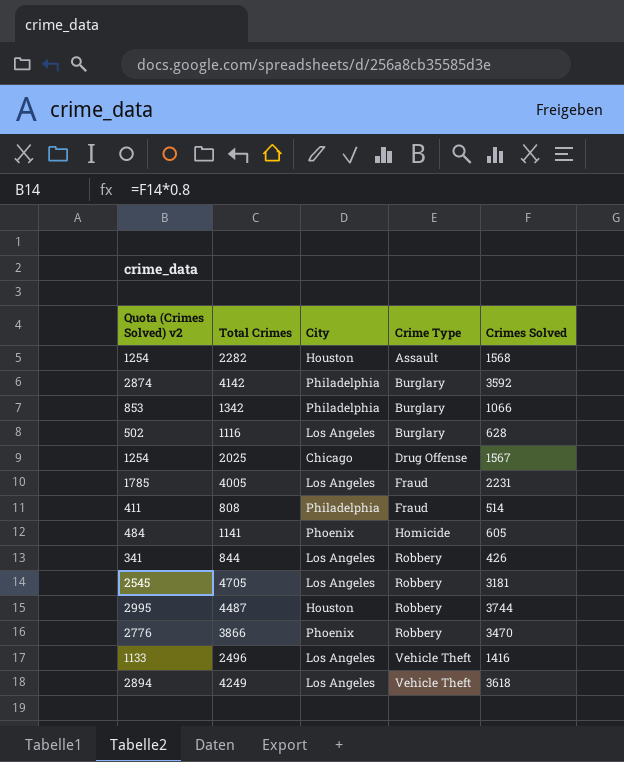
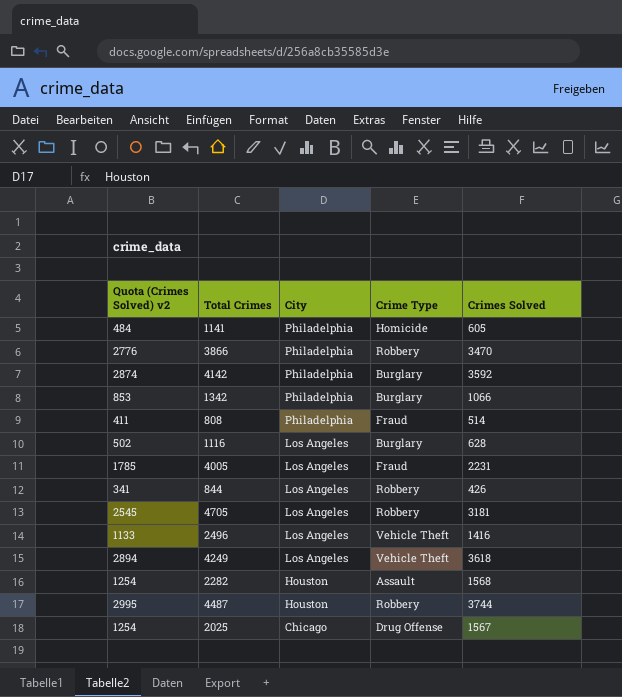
row order: Crime Type ascending -> City descending
1141 | City: Phoenix -> Philadelphia
3866 | City: Phoenix -> Philadelphia

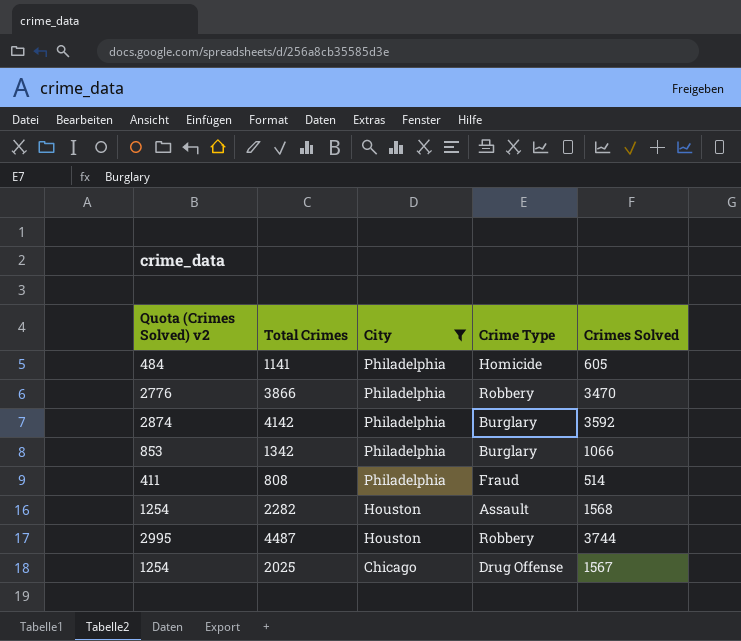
filter: none -> City != Los Angeles

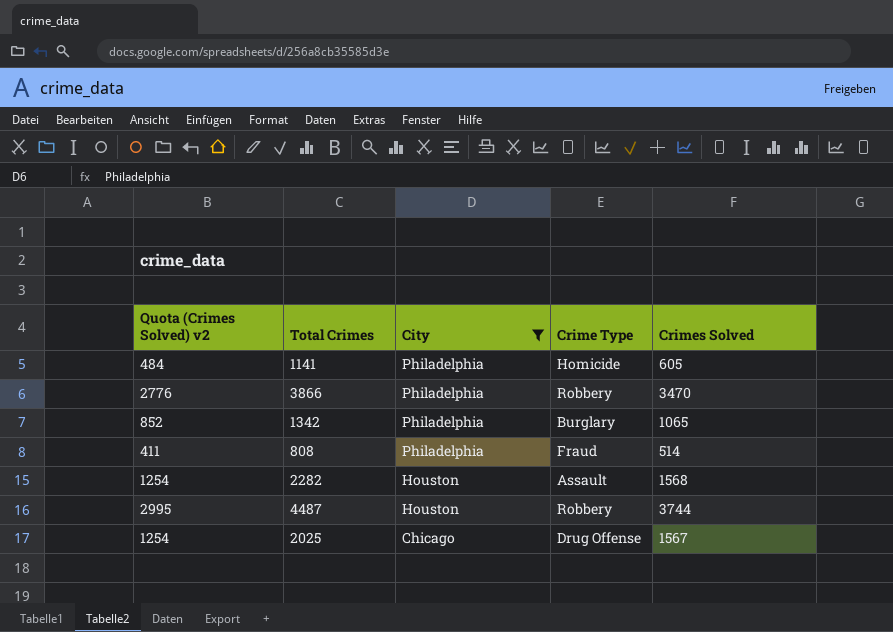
row 4142: 2874 | Philadelphia | Burglary | 3592 -> none
1342 | Quota (Crimes Solved) v2: 853 -> 852
1342 | Crimes Solved: 1066 -> 1065

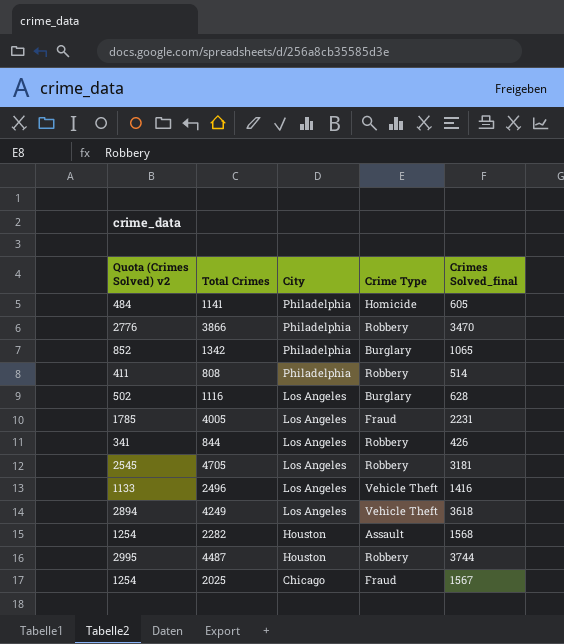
filter: City != Los Angeles -> none
column name: Crimes Solved -> Crimes Solved_final
808 | Crime Type: Fraud -> Robbery
2025 | Crime Type: Drug Offense -> Fraud

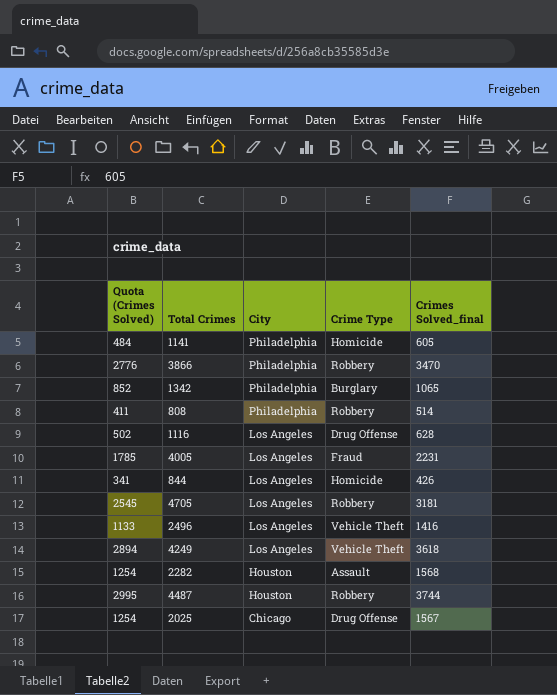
column name: Quota (Crimes Solved) v2 -> Quota (Crimes Solved)
1116 | Crime Type: Burglary -> Drug Offense
844 | Crime Type: Robbery -> Homicide
2025 | Crime Type: Fraud -> Drug Offense

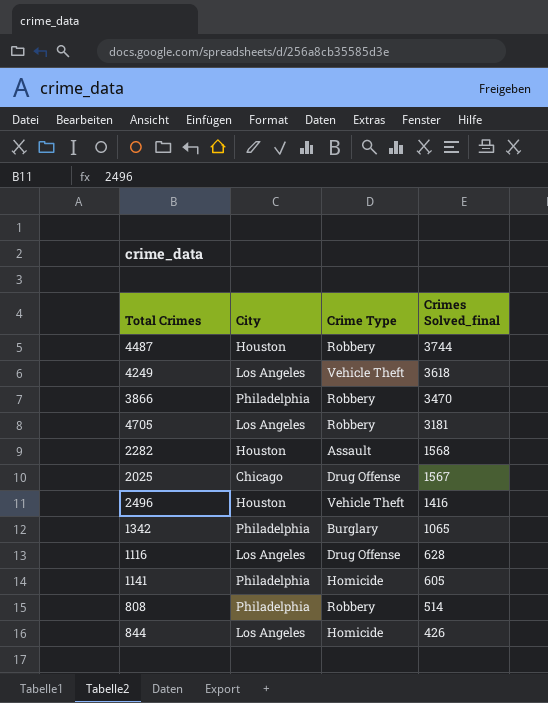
row order: City descending -> Crimes Solved_final descending
column Quota (Crimes Solved) | formula: [Crimes Solved_final] * 0.8 -> none
row 4005: 1785 | Los Angeles | Fraud | 2231 -> none
2496 | City: Los Angeles -> Houston

